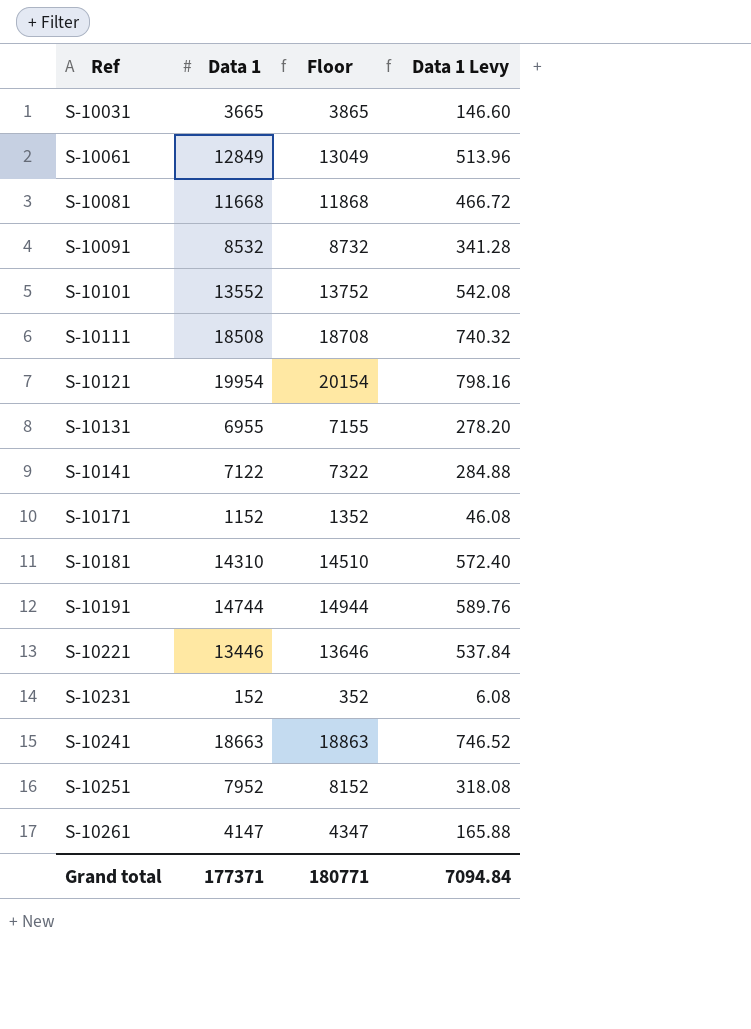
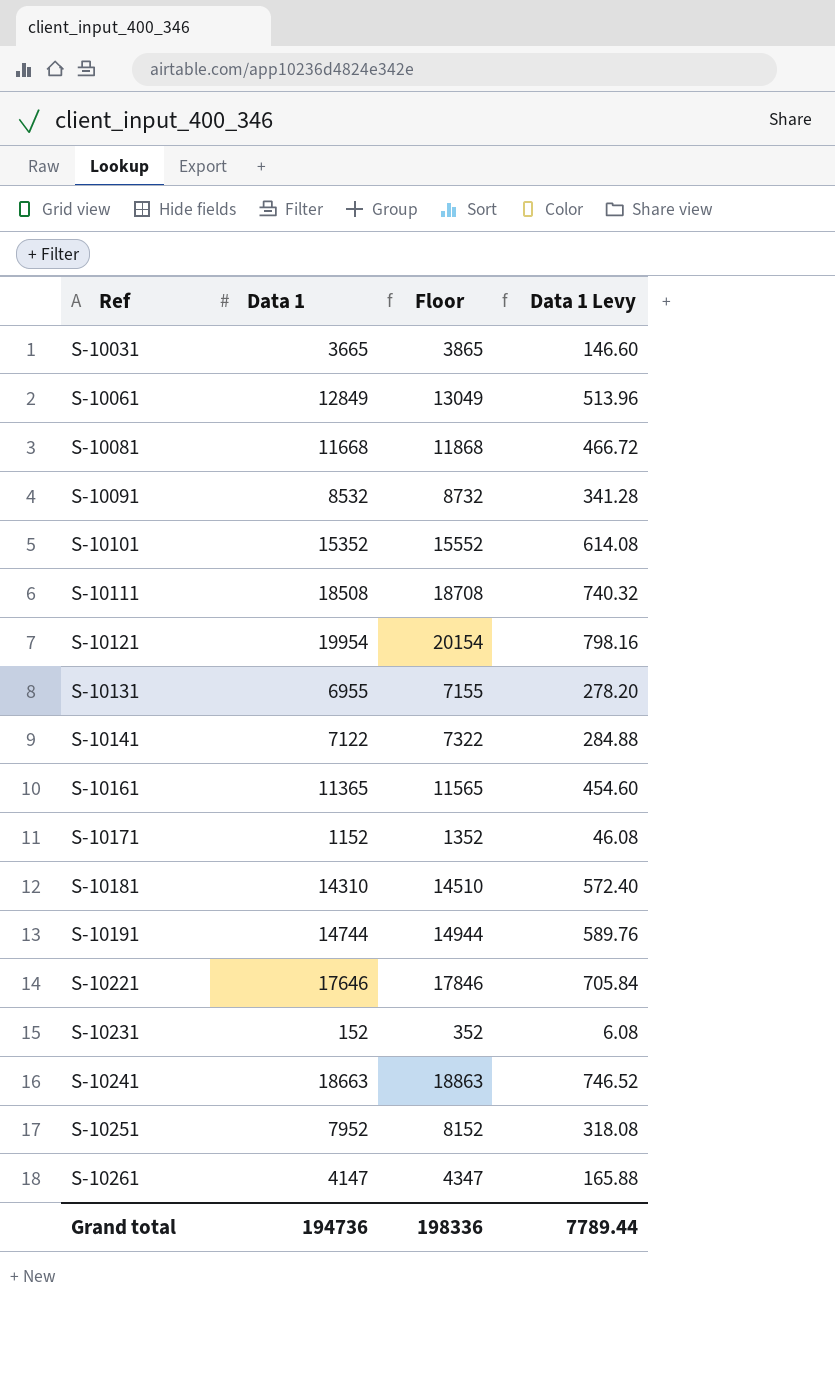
S-10101 | Data 1: 13552 -> 15352
S-10101 | Floor: 13752 -> 15552
S-10101 | Data 1 Levy: 542.08 -> 614.08
row S-10161: none -> 11365 | 11565 | 454.60
S-10221 | Data 1: 13446 -> 17646
S-10221 | Floor: 13646 -> 17846
S-10221 | Data 1 Levy: 537.84 -> 705.84
Grand total | Data 1: 177371 -> 194736
Grand total | Floor: 180771 -> 198336
Grand total | Data 1 Levy: 7094.84 -> 7789.44

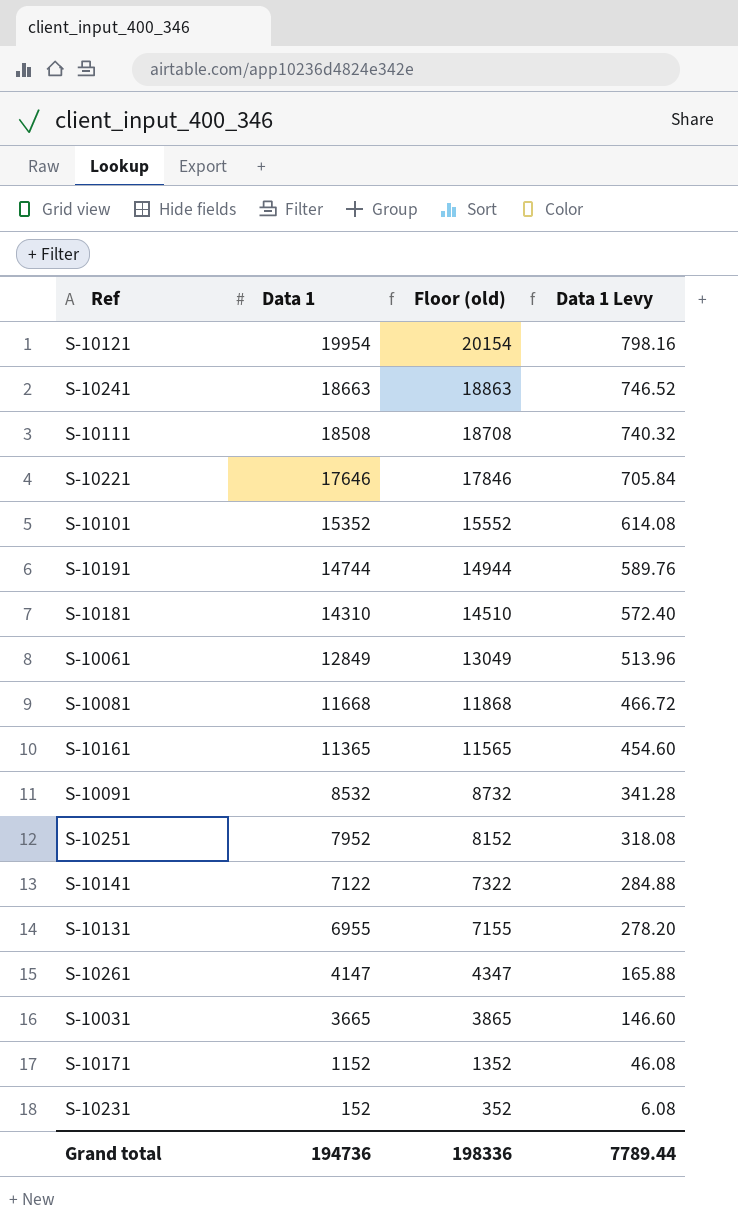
row order: Ref ascending -> Data 1 descending
column name: Floor -> Floor (old)

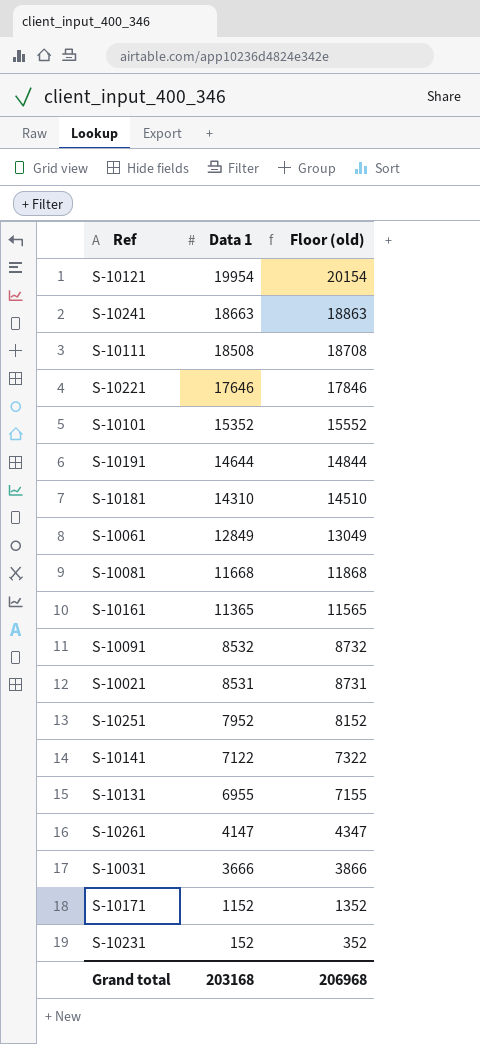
column Data 1 Levy | formula: [Data 1] * 0.04 -> none
S-10191 | Data 1: 14744 -> 14644
S-10191 | Floor (old): 14944 -> 14844
row S-10021: none -> 8531 | 8731
S-10031 | Data 1: 3665 -> 3666
S-10031 | Floor (old): 3865 -> 3866
Grand total | Data 1: 194736 -> 203168
Grand total | Floor (old): 198336 -> 206968

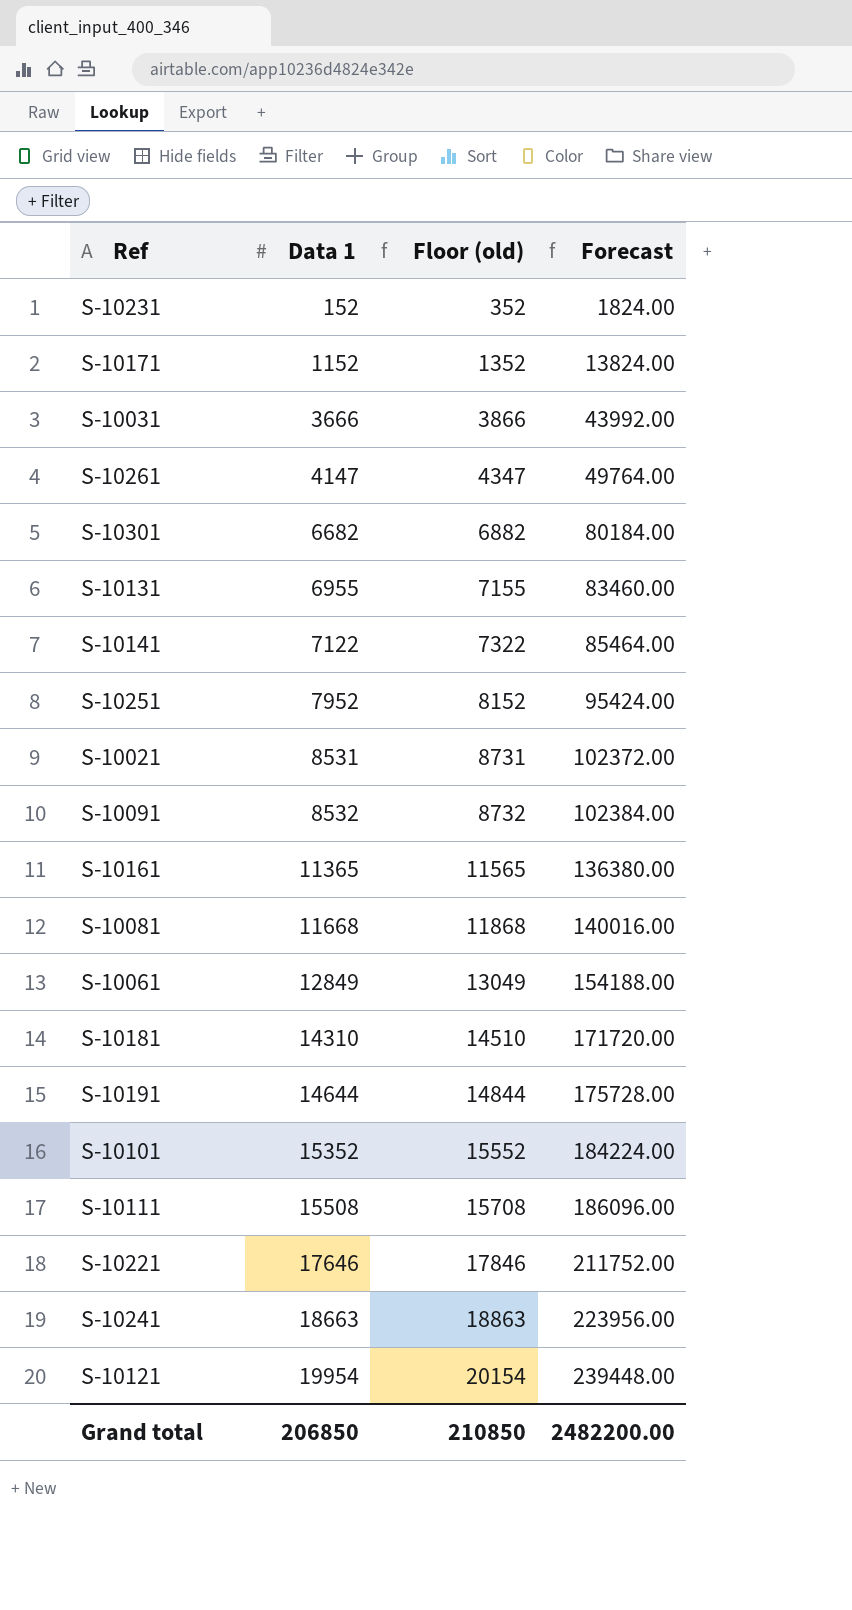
row order: Data 1 descending -> Data 1 ascending
column Forecast | formula: none -> [Data 1] * 12
row S-10301: none -> 6682 | 6882 | 80184.00
S-10111 | Data 1: 18508 -> 15508
S-10111 | Floor (old): 18708 -> 15708
Grand total | Data 1: 203168 -> 206850
Grand total | Floor (old): 206968 -> 210850

